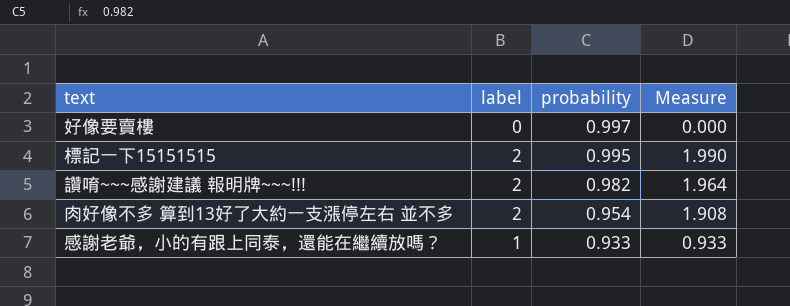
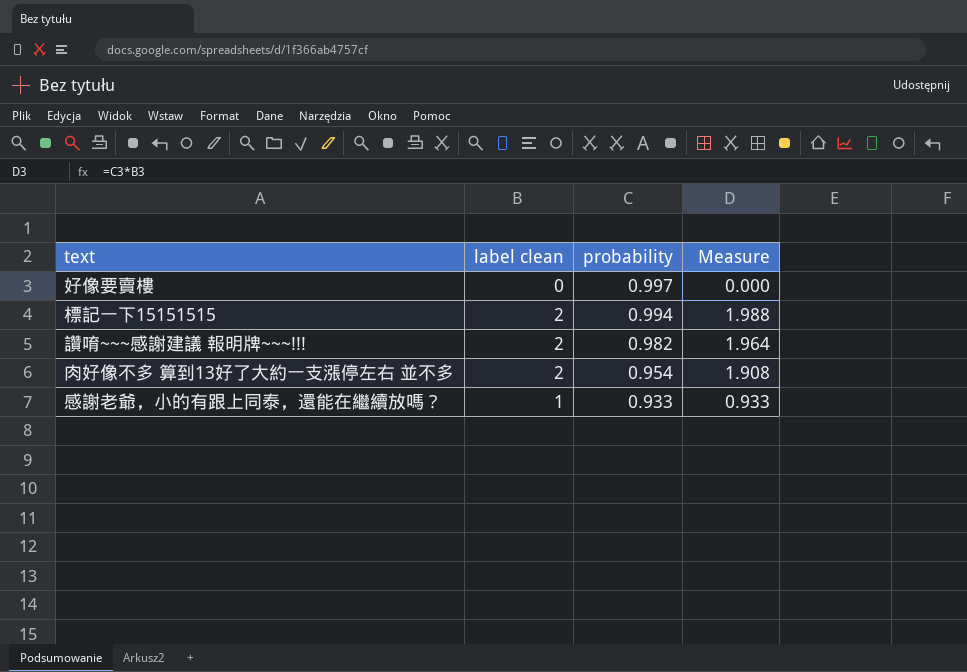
column name: label -> label clean
標記一下15151515 | probability: 0.995 -> 0.994
標記一下15151515 | Measure: 1.990 -> 1.988

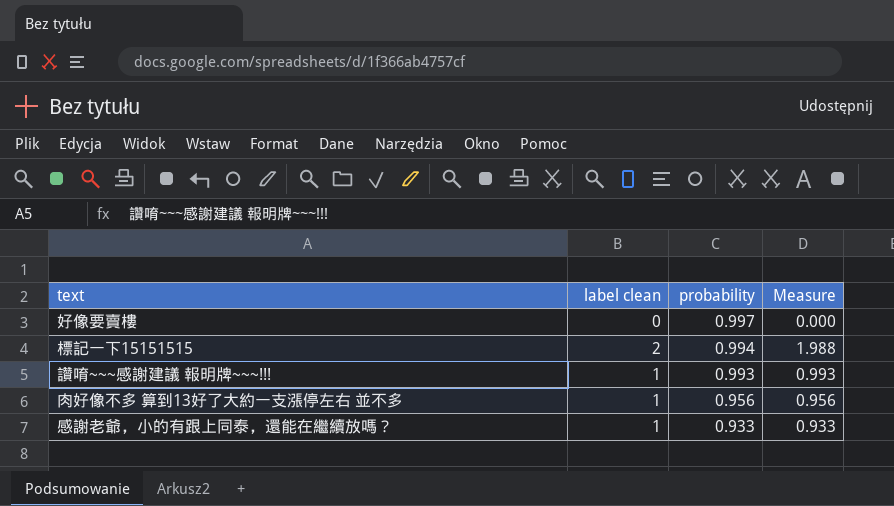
讚唷~~~感謝建議 報明牌~~~!!! | label clean: 2 -> 1
讚唷~~~感謝建議 報明牌~~~!!! | probability: 0.982 -> 0.993
讚唷~~~感謝建議 報明牌~~~!!! | Measure: 1.964 -> 0.993
肉好像不多 算到13好了大約一支漲停左右 並不多 | label clean: 2 -> 1
肉好像不多 算到13好了大約一支漲停左右 並不多 | probability: 0.954 -> 0.956
肉好像不多 算到13好了大約一支漲停左右 並不多 | Measure: 1.908 -> 0.956

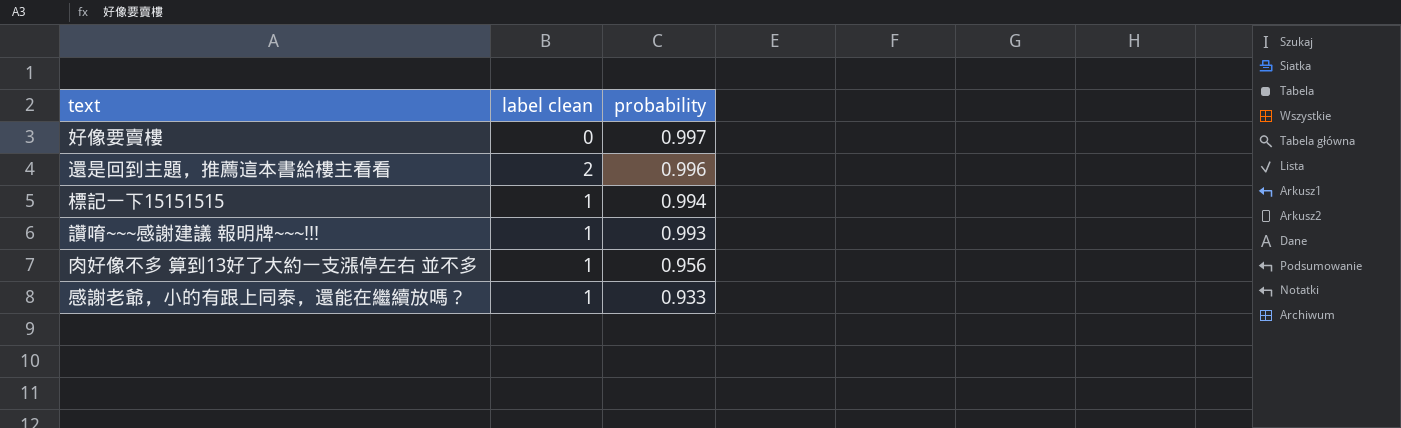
column Measure | formula: [label clean] * [probability] -> none
row 還是回到主題，推薦這本書給樓主看看: none -> 2 | 0.996
標記一下15151515 | label clean: 2 -> 1

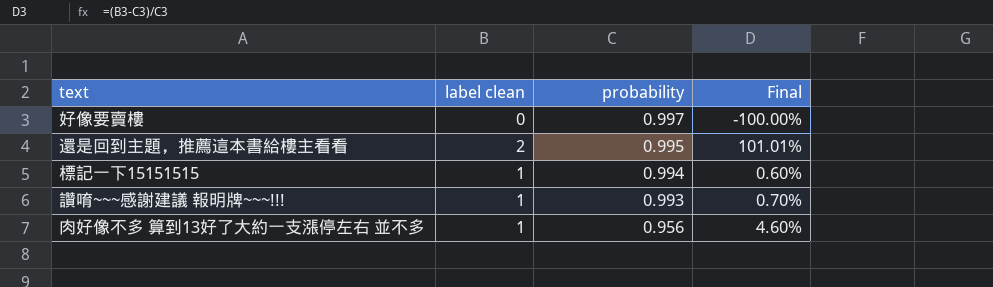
column Final | formula: none -> ([label clean] - [probability]) / [probability]
row 感謝老爺，小的有跟上同泰，還能在繼續放嗎？: 1 | 0.933 -> none
還是回到主題，推薦這本書給樓主看看 | probability: 0.996 -> 0.995

